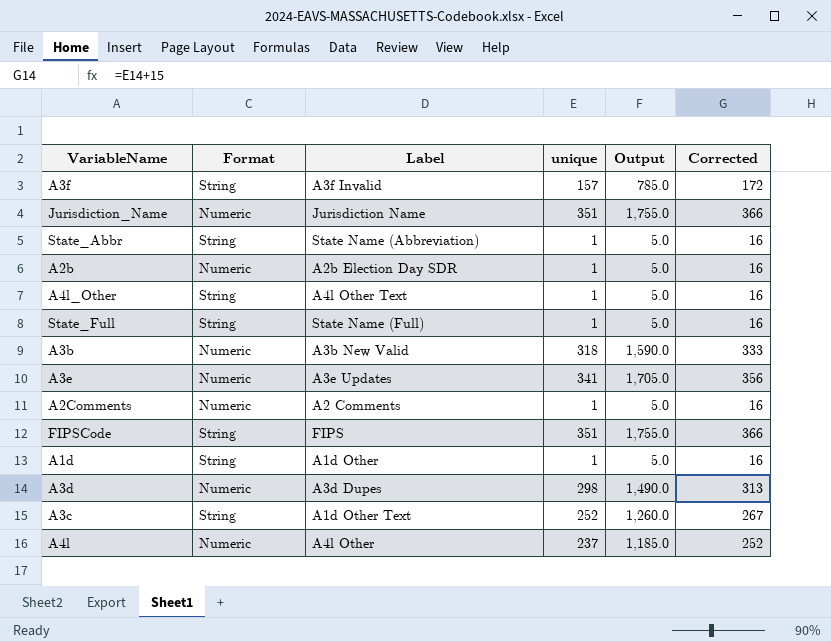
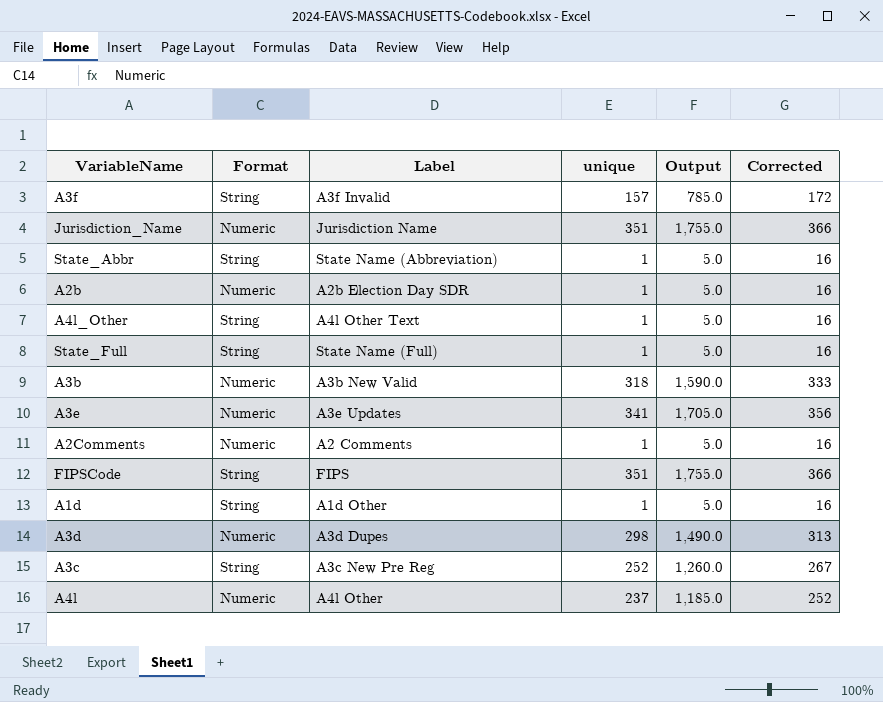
A3c | Label: A1d Other Text -> A3c New Pre Reg

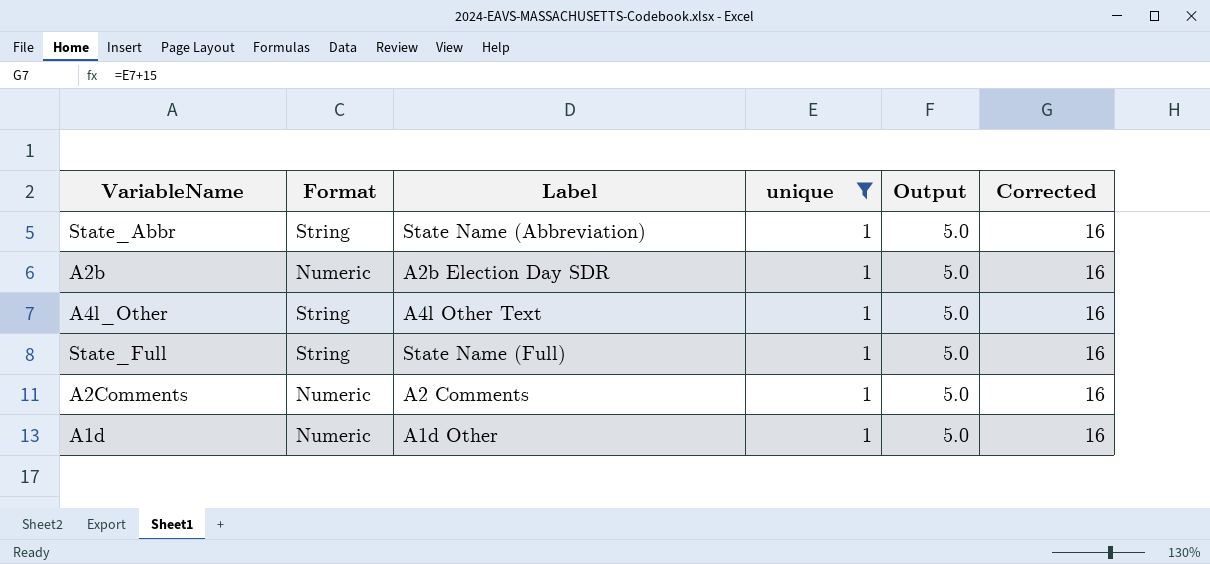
filter: none -> unique = 1
A1d | Format: String -> Numeric

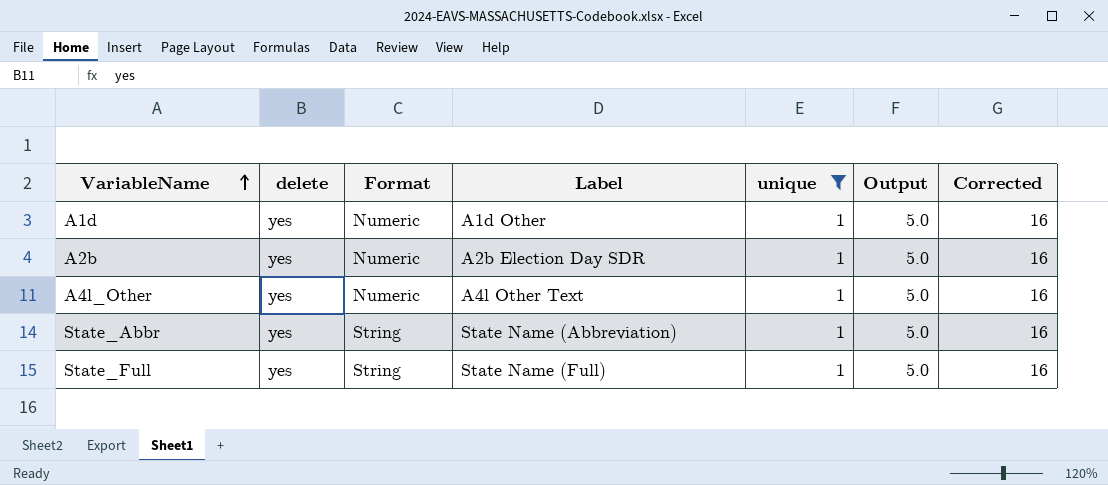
row order: none -> VariableName ascending
column delete | position: none -> 2
row A2Comments: Numeric | A2 Comments | 1 | 5.0 | 16 -> none
A4l_Other | Format: String -> Numeric

